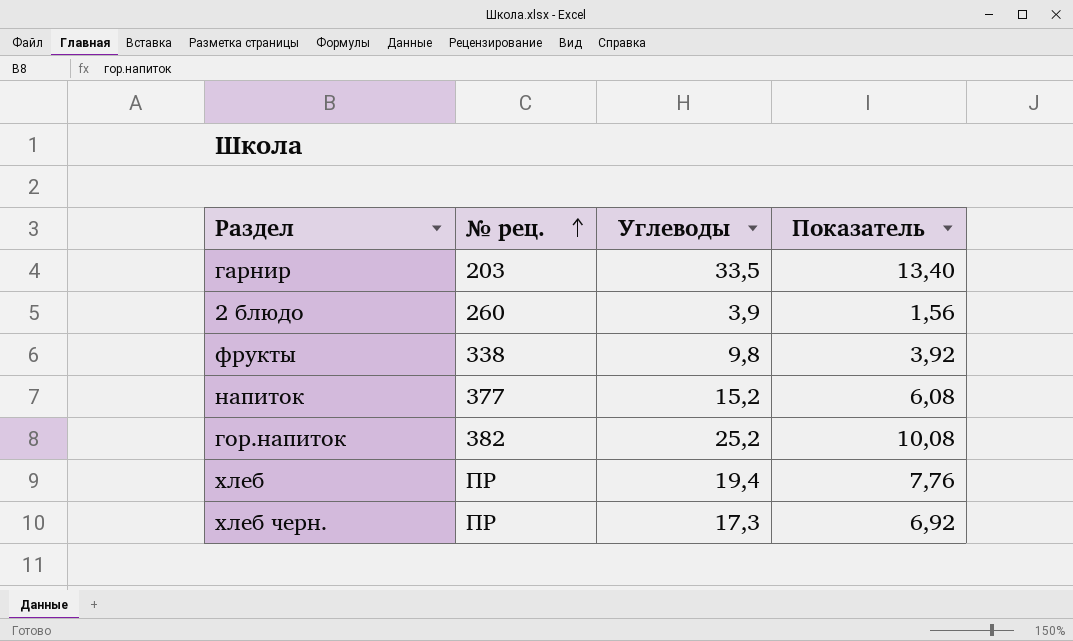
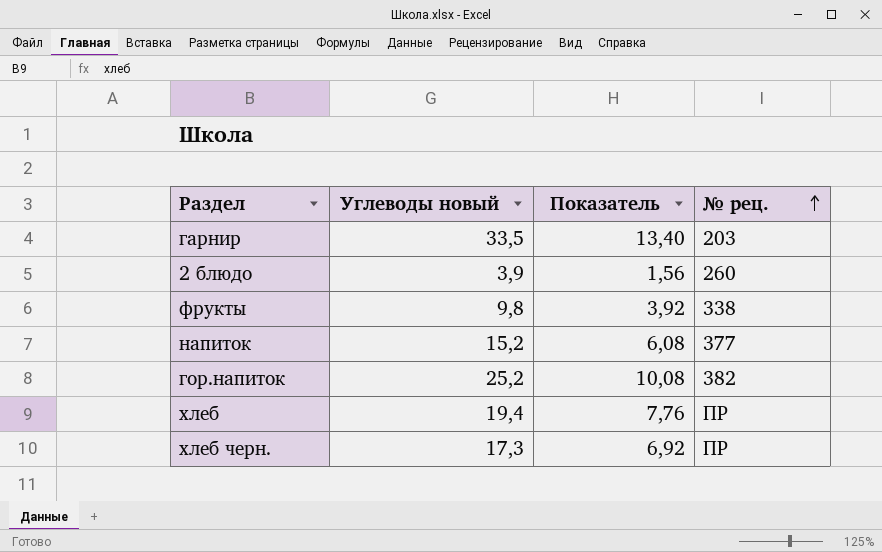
column name: Углеводы -> Углеводы новый
column № рец. | position: 2 -> 4

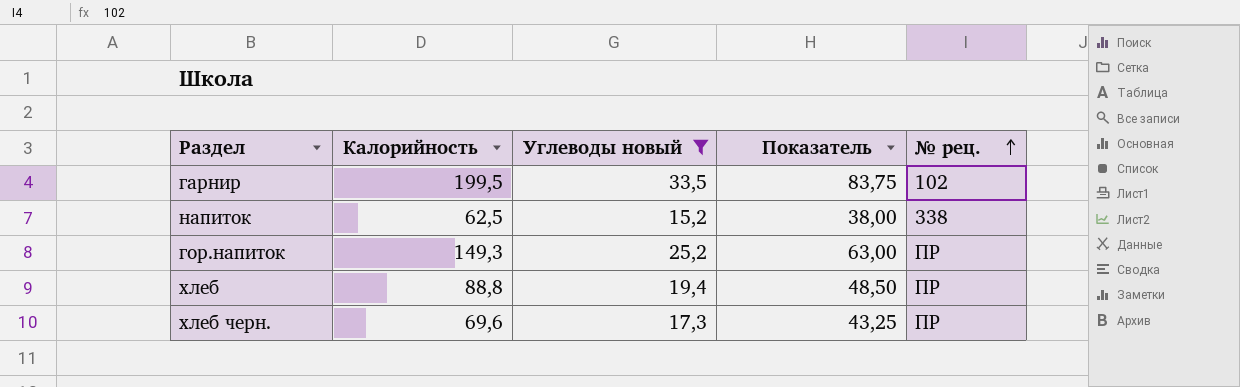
filter: none -> Углеводы новый >= 15,2
column Калорийность | position: none -> 2
column Показатель | formula: [Углеводы новый] * 0,4 -> [Углеводы новый] * 2,5
гарнир | № рец.: 203 -> 102
напиток | № рец.: 377 -> 338
гор.напиток | № рец.: 382 -> ПР

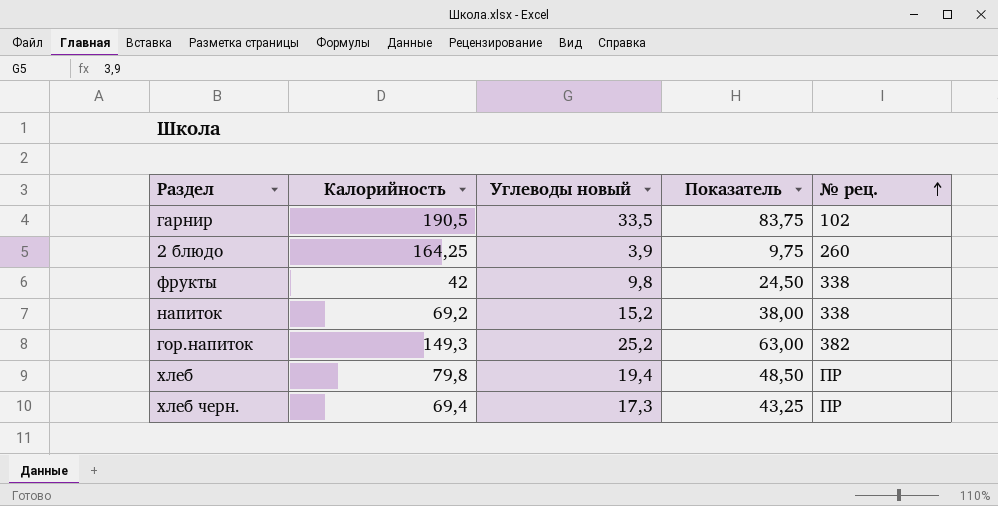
filter: Углеводы новый >= 15,2 -> none
гарнир | Калорийность: 199,5 -> 190,5
напиток | Калорийность: 62,5 -> 69,2
гор.напиток | № рец.: ПР -> 382
хлеб | Калорийность: 88,8 -> 79,8
хлеб черн. | Калорийность: 69,6 -> 69,4

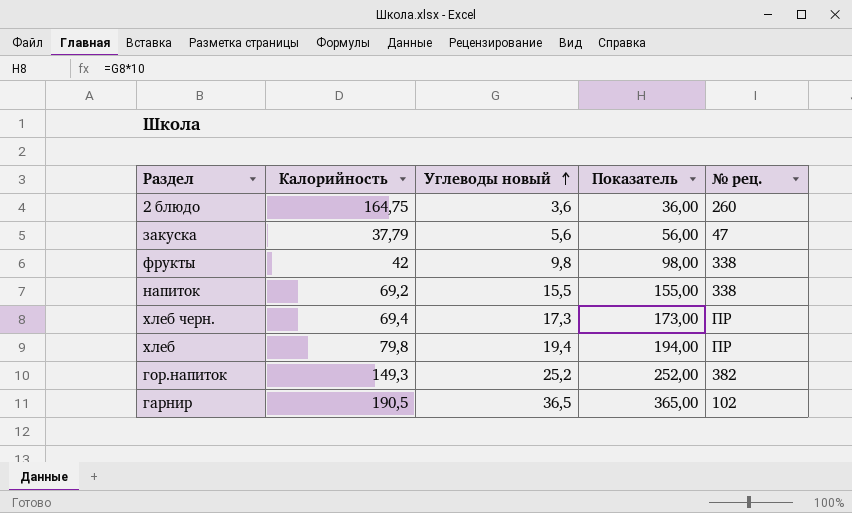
row order: № рец. ascending -> Углеводы новый ascending
column Показатель | formula: [Углеводы новый] * 2,5 -> [Углеводы новый] * 10
2 блюдо | Калорийность: 164,25 -> 164,75
2 блюдо | Углеводы новый: 3,9 -> 3,6
row закуска: none -> 37,79 | 5,6 | 56,00 | 47
напиток | Углеводы новый: 15,2 -> 15,5
гарнир | Углеводы новый: 33,5 -> 36,5

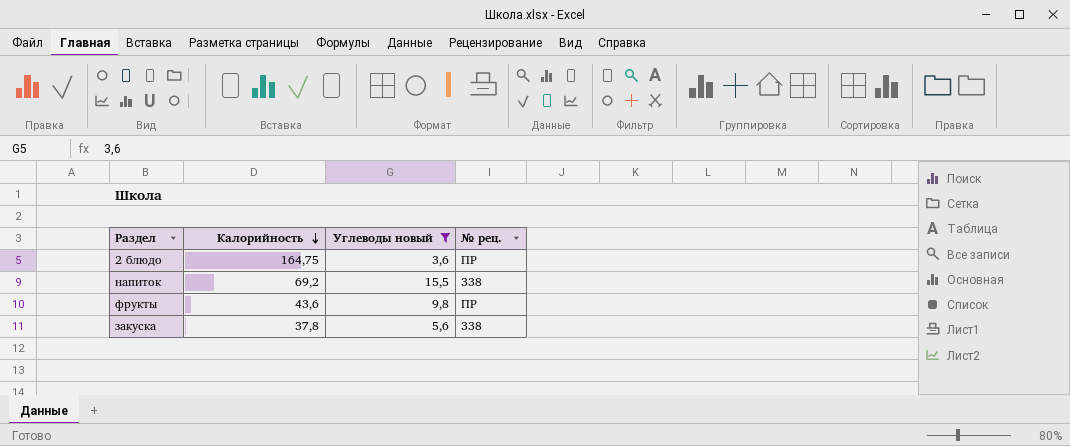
filter: none -> Углеводы новый <= 15,5
row order: Углеводы новый ascending -> Калорийность descending
column Показатель | formula: [Углеводы новый] * 10 -> none
2 блюдо | № рец.: 260 -> ПР
фрукты | Калорийность: 42 -> 43,6
фрукты | № рец.: 338 -> ПР
закуска | Калорийность: 37,79 -> 37,8
закуска | № рец.: 47 -> 338

